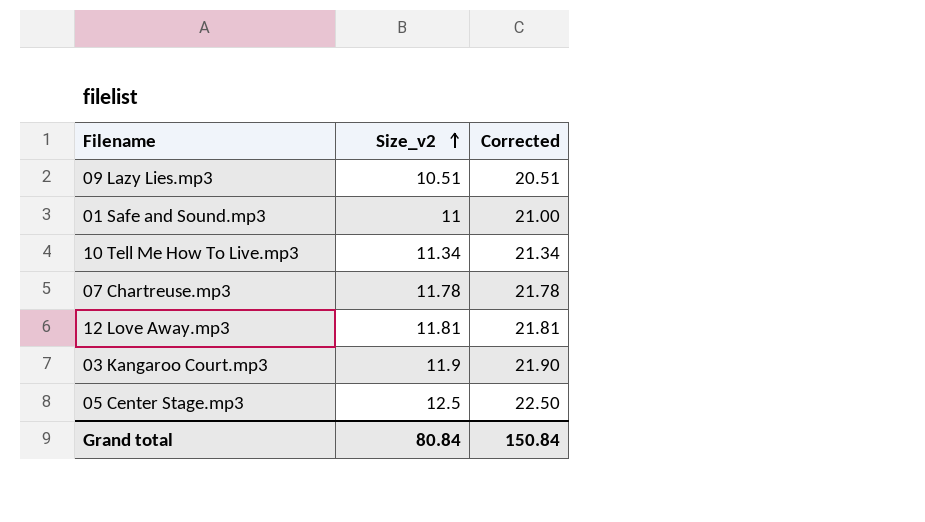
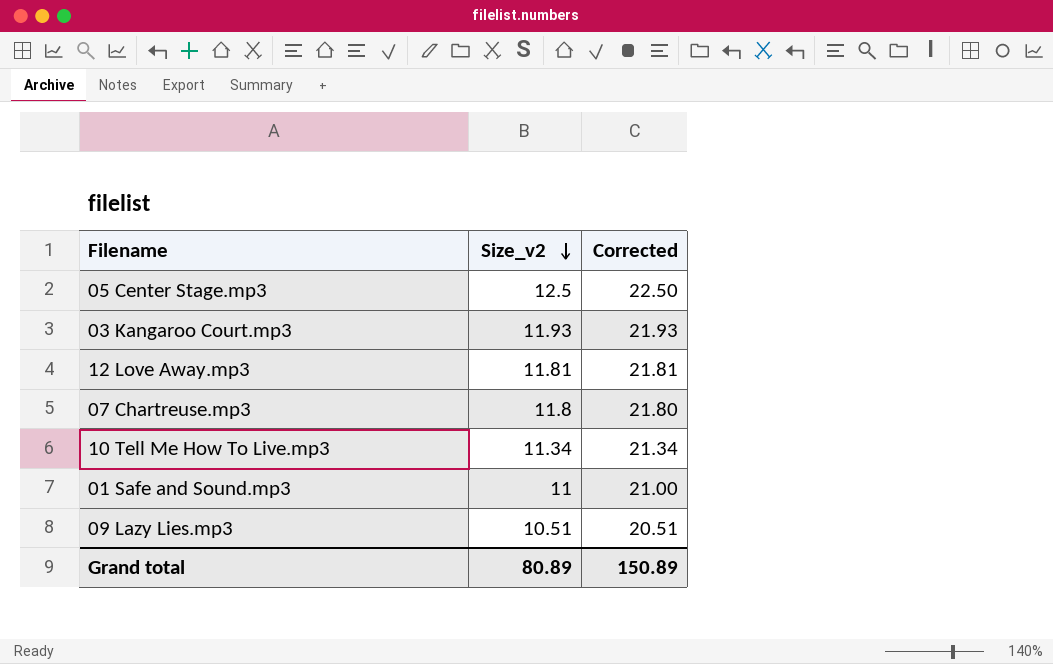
row order: Size_v2 ascending -> Size_v2 descending
03 Kangaroo Court.mp3 | Size_v2: 11.9 -> 11.93
03 Kangaroo Court.mp3 | Corrected: 21.90 -> 21.93
07 Chartreuse.mp3 | Size_v2: 11.78 -> 11.8
07 Chartreuse.mp3 | Corrected: 21.78 -> 21.80
Grand total | Size_v2: 80.84 -> 80.89
Grand total | Corrected: 150.84 -> 150.89

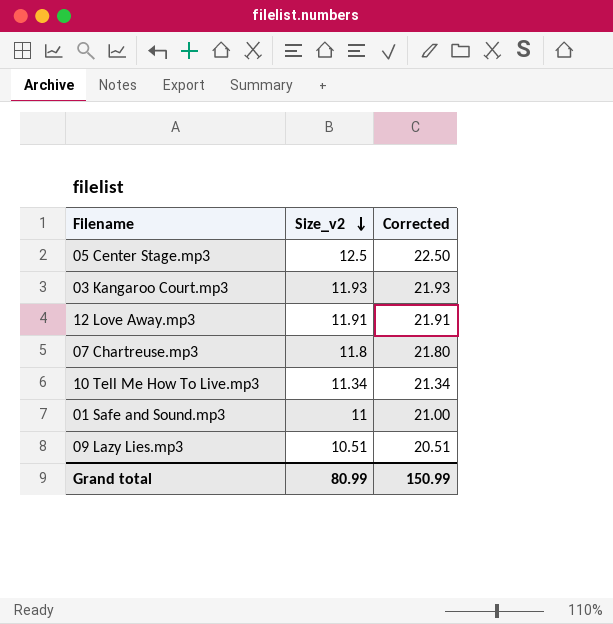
12 Love Away.mp3 | Size_v2: 11.81 -> 11.91
12 Love Away.mp3 | Corrected: 21.81 -> 21.91
Grand total | Size_v2: 80.89 -> 80.99
Grand total | Corrected: 150.89 -> 150.99

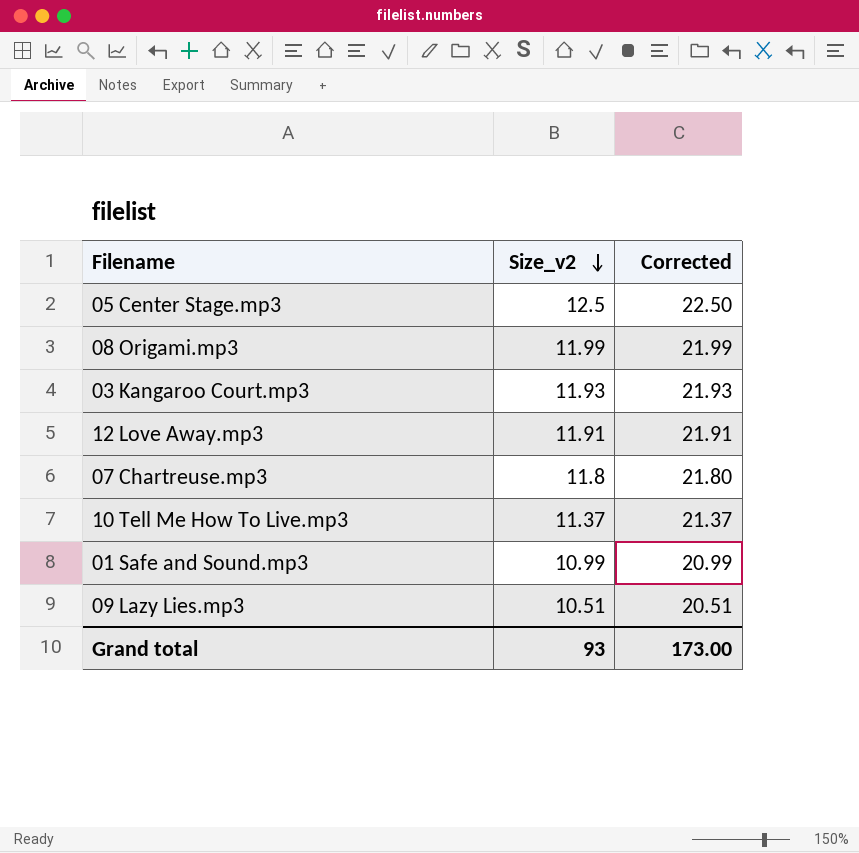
row 08 Origami.mp3: none -> 11.99 | 21.99
10 Tell Me How To Live.mp3 | Size_v2: 11.34 -> 11.37
10 Tell Me How To Live.mp3 | Corrected: 21.34 -> 21.37
01 Safe and Sound.mp3 | Size_v2: 11 -> 10.99
01 Safe and Sound.mp3 | Corrected: 21.00 -> 20.99
Grand total | Size_v2: 80.99 -> 93
Grand total | Corrected: 150.99 -> 173.00

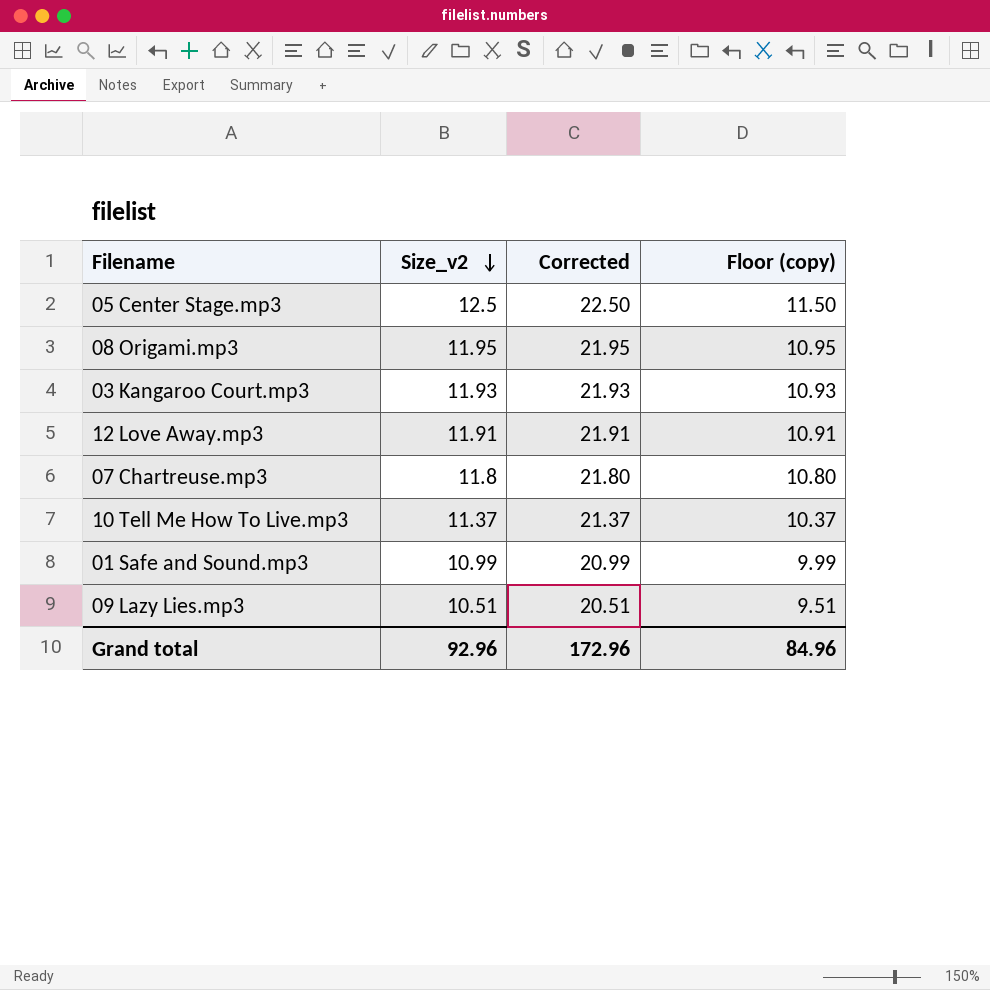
column Floor (copy) | formula: none -> [Size_v2] - 1
08 Origami.mp3 | Size_v2: 11.99 -> 11.95
08 Origami.mp3 | Corrected: 21.99 -> 21.95
Grand total | Size_v2: 93 -> 92.96
Grand total | Corrected: 173.00 -> 172.96

